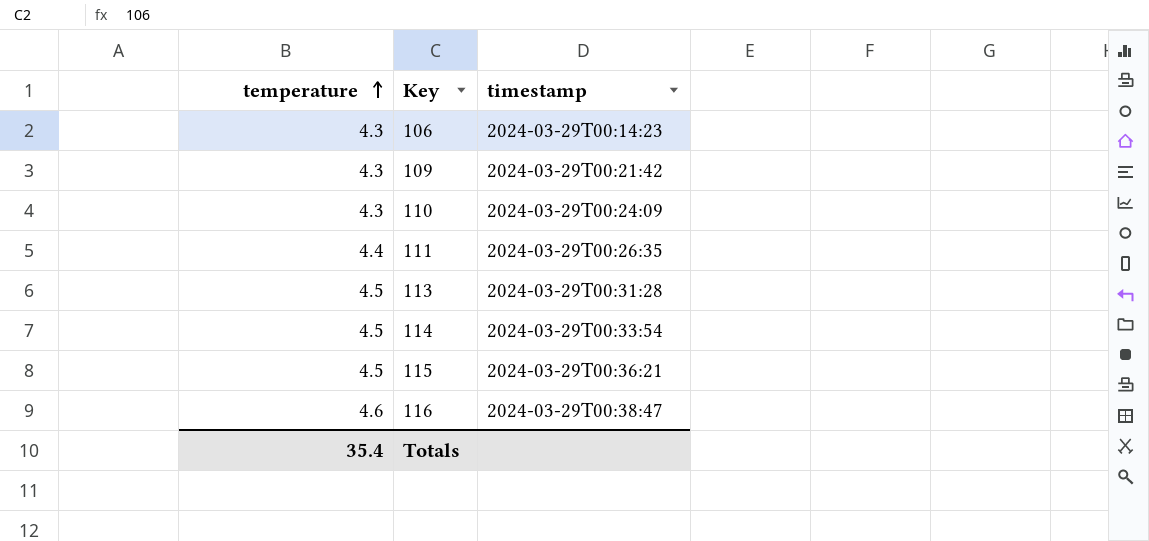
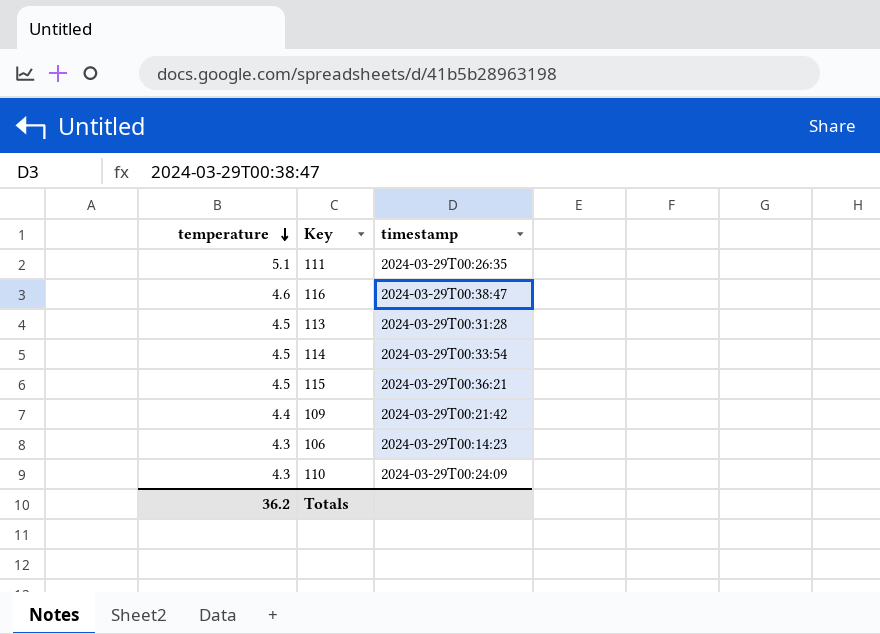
row order: temperature ascending -> temperature descending
111 | temperature: 4.4 -> 5.1
109 | temperature: 4.3 -> 4.4
Totals | temperature: 35.4 -> 36.2

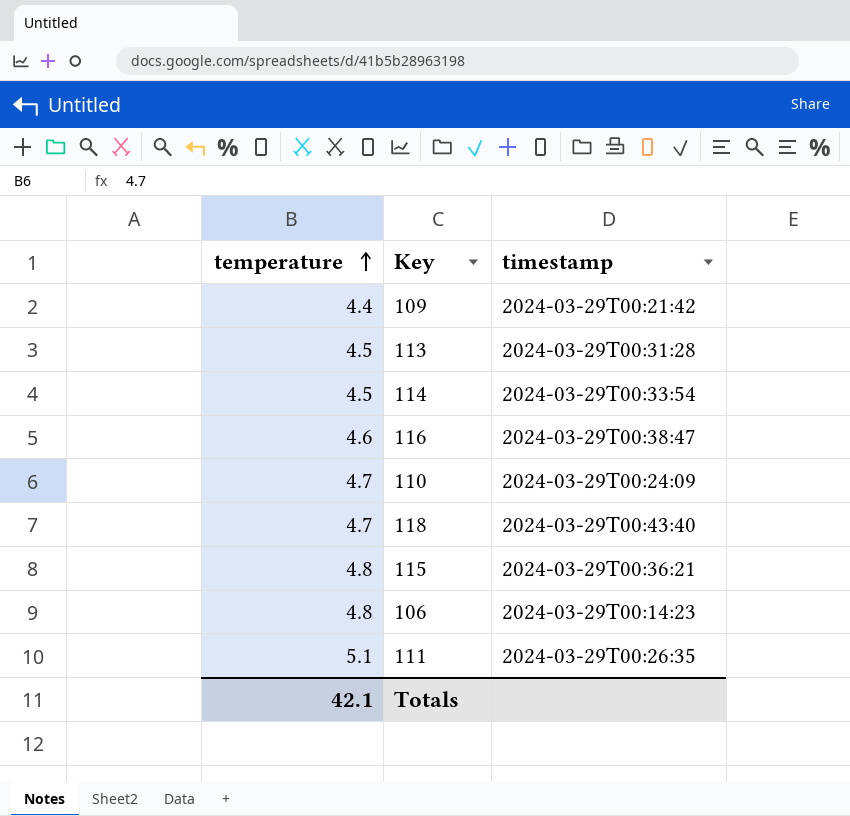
row order: temperature descending -> temperature ascending
110 | temperature: 4.3 -> 4.7
row 118: none -> 4.7 | 2024-03-29T00:43:40
115 | temperature: 4.5 -> 4.8
106 | temperature: 4.3 -> 4.8
Totals | temperature: 36.2 -> 42.1

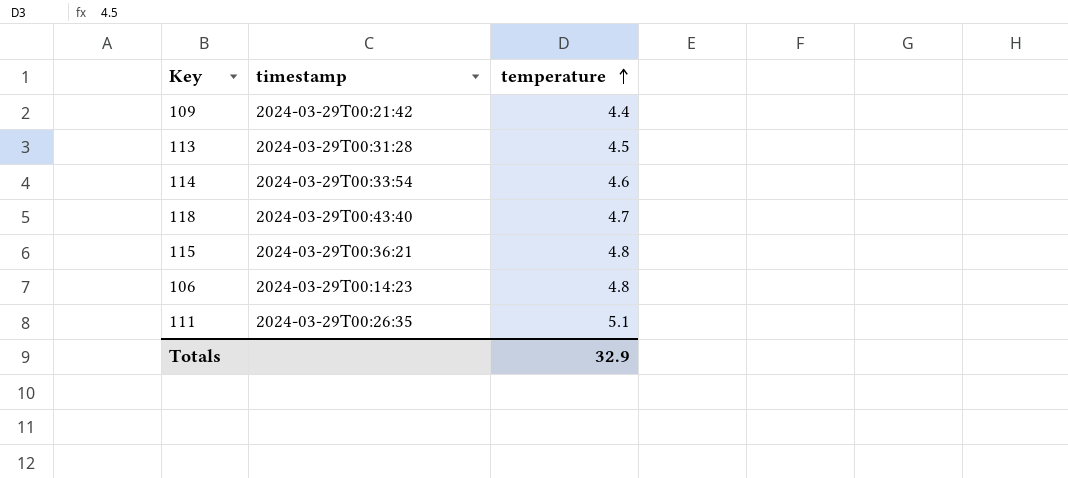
column temperature | position: 1 -> 3
row 116: 4.6 | 2024-03-29T00:38:47 -> none
row 110: 4.7 | 2024-03-29T00:24:09 -> none
114 | temperature: 4.5 -> 4.6
Totals | temperature: 42.1 -> 32.9

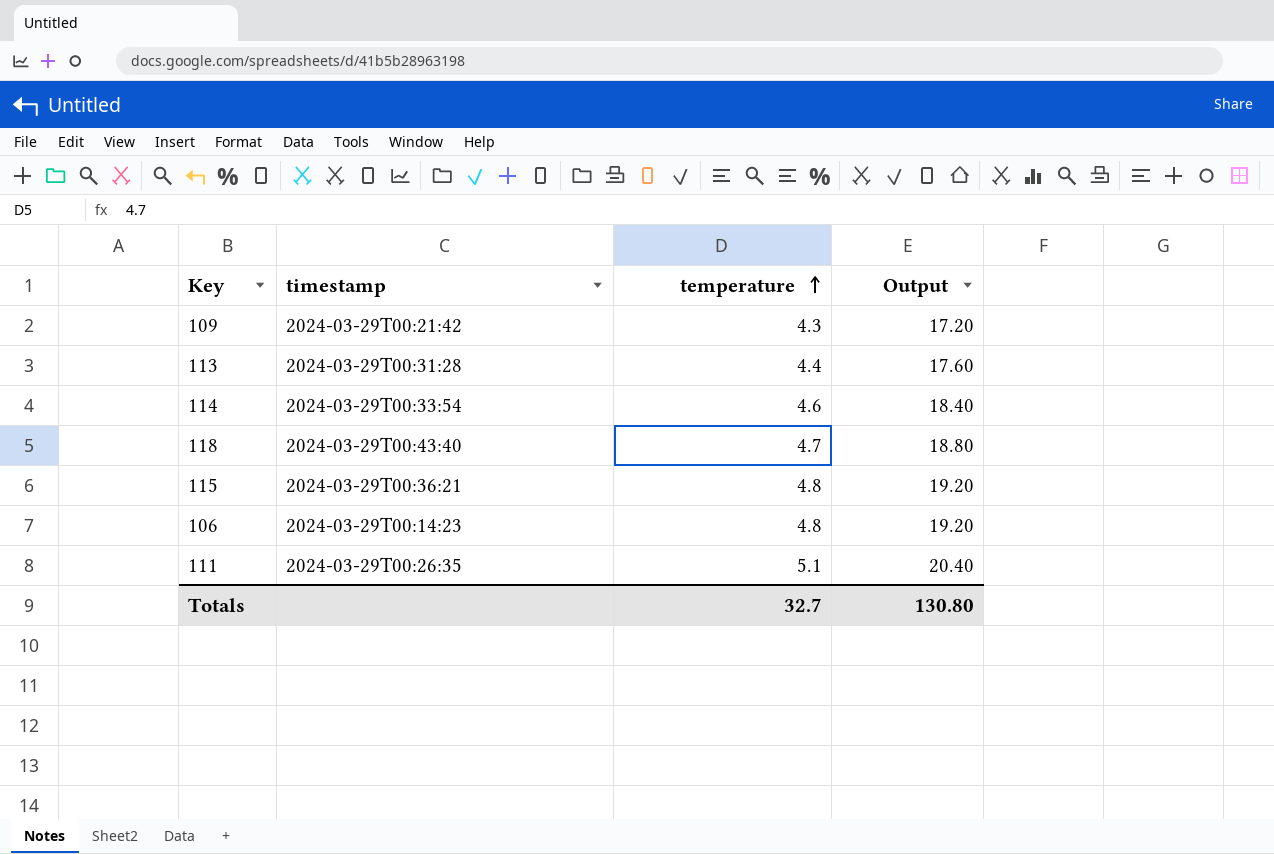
column Output | formula: none -> [temperature] * 4
109 | temperature: 4.4 -> 4.3
113 | temperature: 4.5 -> 4.4
Totals | temperature: 32.9 -> 32.7

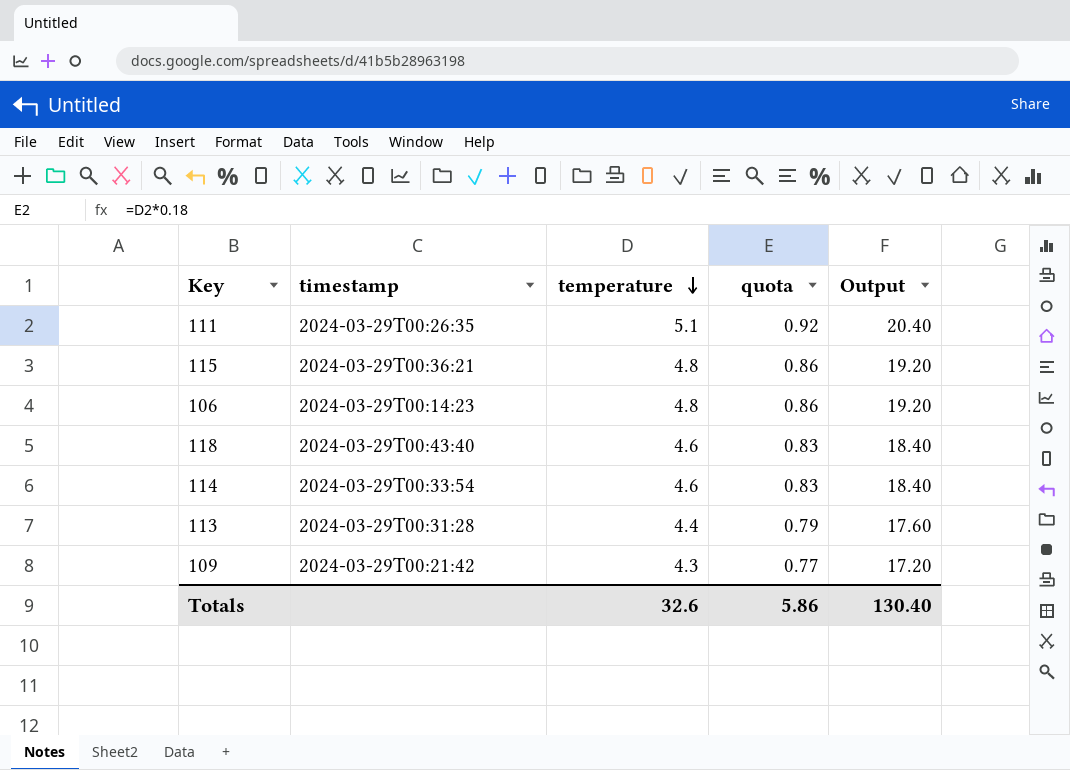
row order: temperature ascending -> temperature descending
column quota | formula: none -> [temperature] * 0.18
118 | temperature: 4.7 -> 4.6
118 | Output: 18.80 -> 18.40
Totals | temperature: 32.7 -> 32.6
Totals | Output: 130.80 -> 130.40

